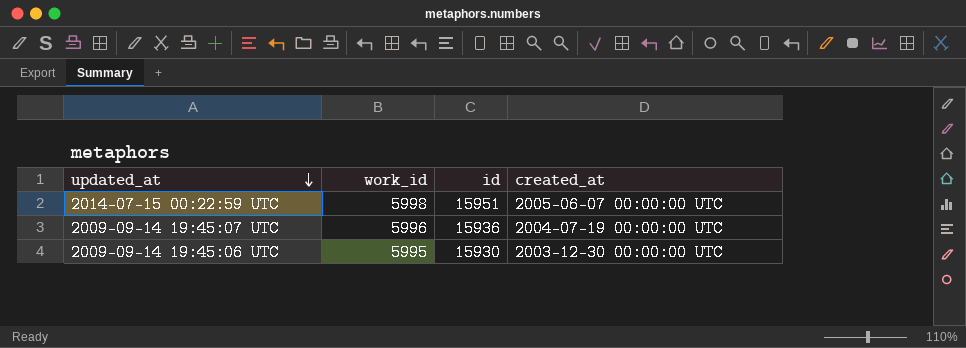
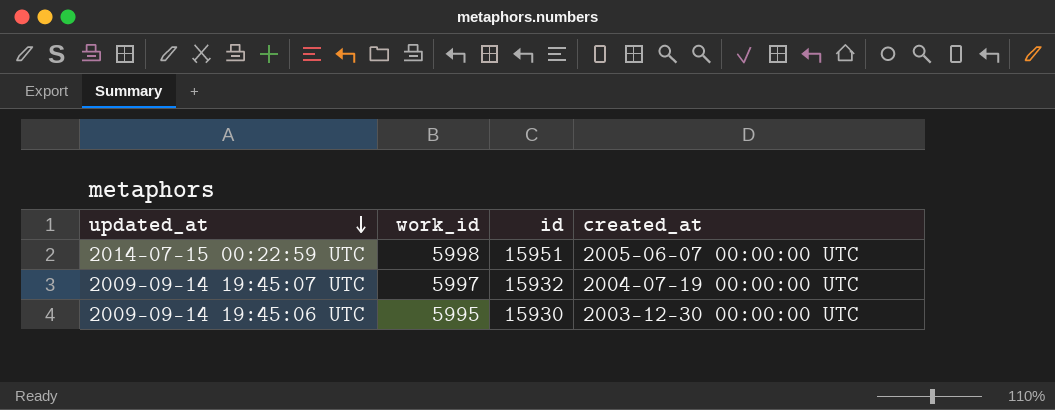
2009-09-14 19:45:07 UTC | work_id: 5996 -> 5997
2009-09-14 19:45:07 UTC | id: 15936 -> 15932

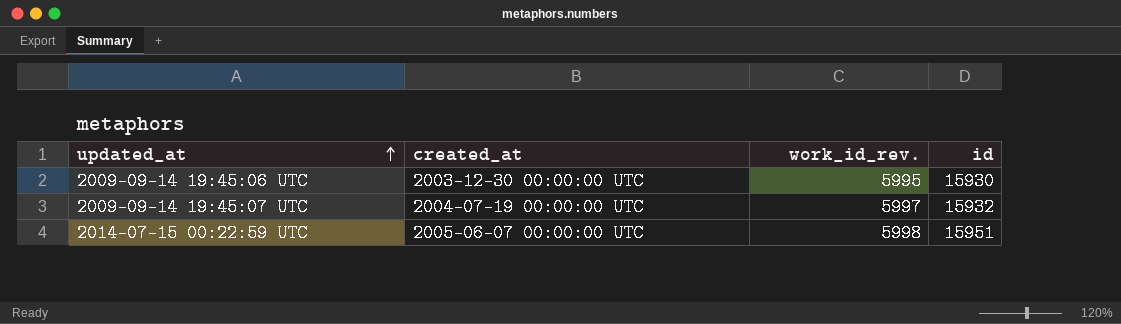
row order: updated_at descending -> updated_at ascending
column created_at | position: 4 -> 2
column name: work_id -> work_id_rev.

